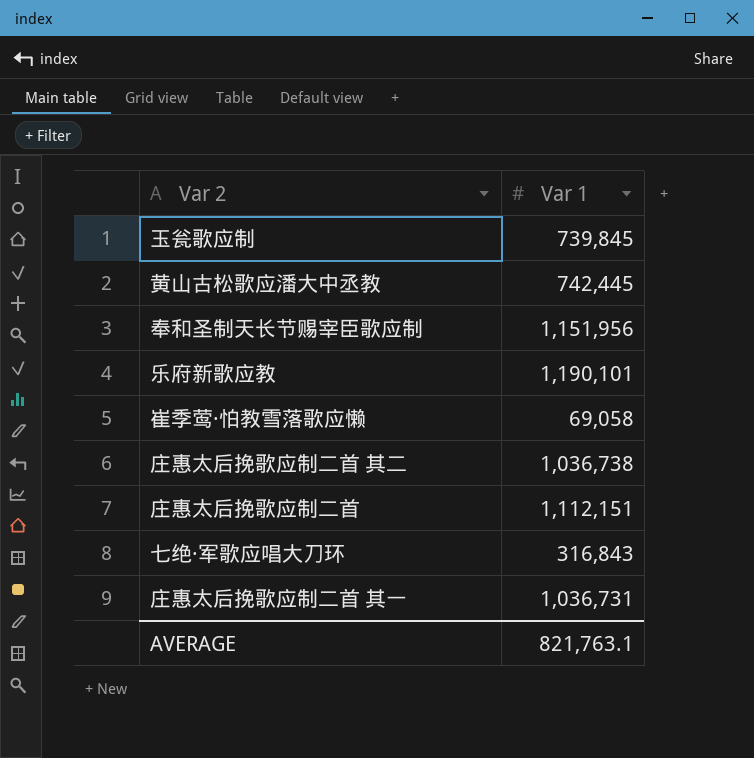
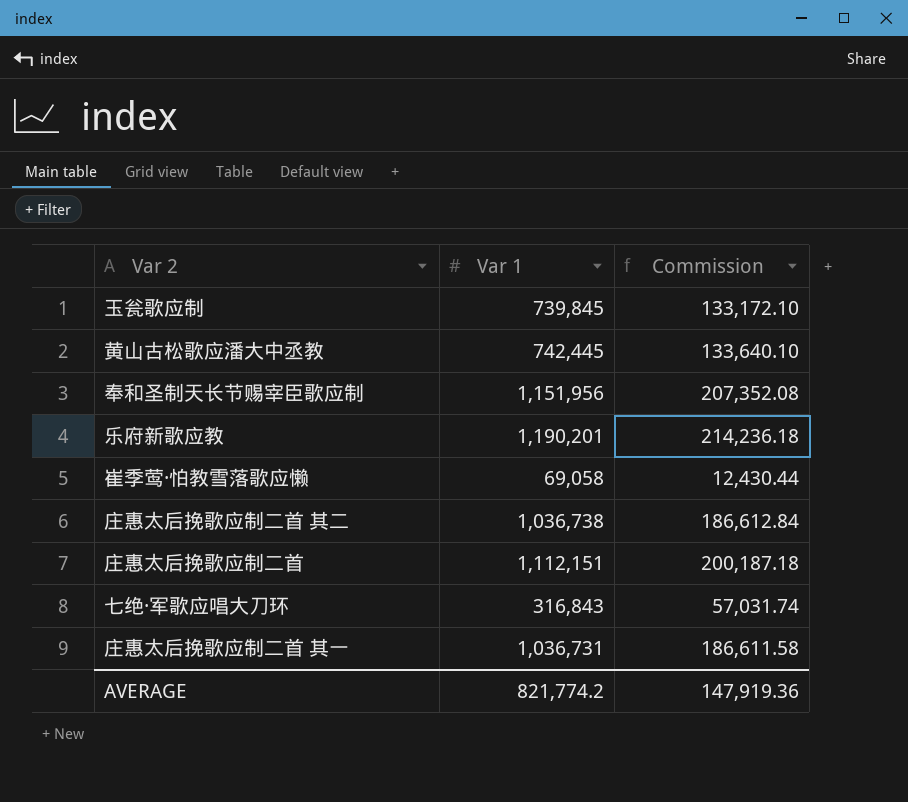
column Commission | formula: none -> [Var 1] * 0.18
乐府新歌应教 | Var 1: 1,190,101 -> 1,190,201
AVERAGE | Var 1: 821,763.1 -> 821,774.2

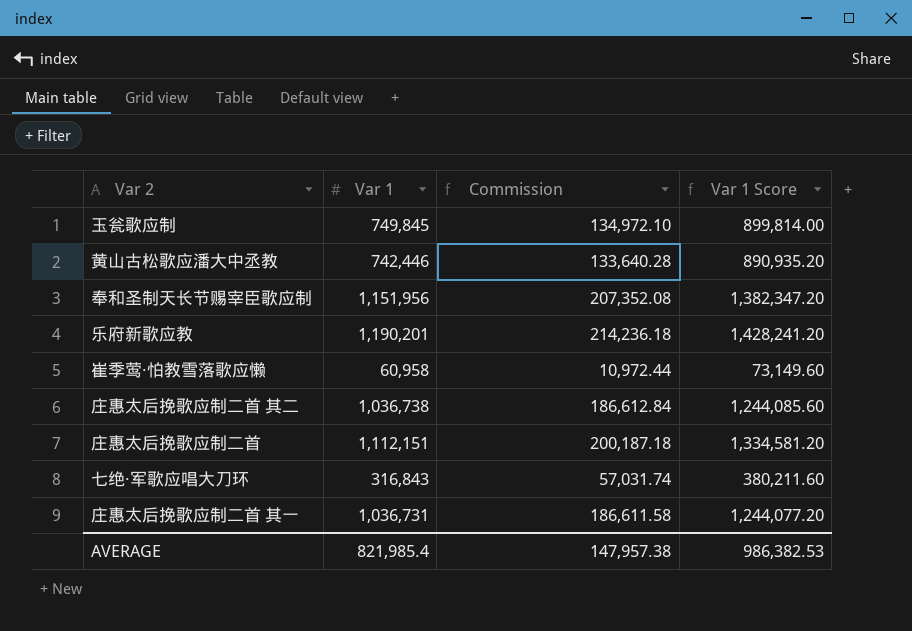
column Var 1 Score | formula: none -> [Var 1] * 1.2
玉瓮歌应制 | Var 1: 739,845 -> 749,845
玉瓮歌应制 | Commission: 133,172.10 -> 134,972.10
黄山古松歌应潘大中丞教 | Var 1: 742,445 -> 742,446
黄山古松歌应潘大中丞教 | Commission: 133,640.10 -> 133,640.28
崔季莺·怕教雪落歌应懒 | Var 1: 69,058 -> 60,958
崔季莺·怕教雪落歌应懒 | Commission: 12,430.44 -> 10,972.44
AVERAGE | Var 1: 821,774.2 -> 821,985.4
AVERAGE | Commission: 147,919.36 -> 147,957.38

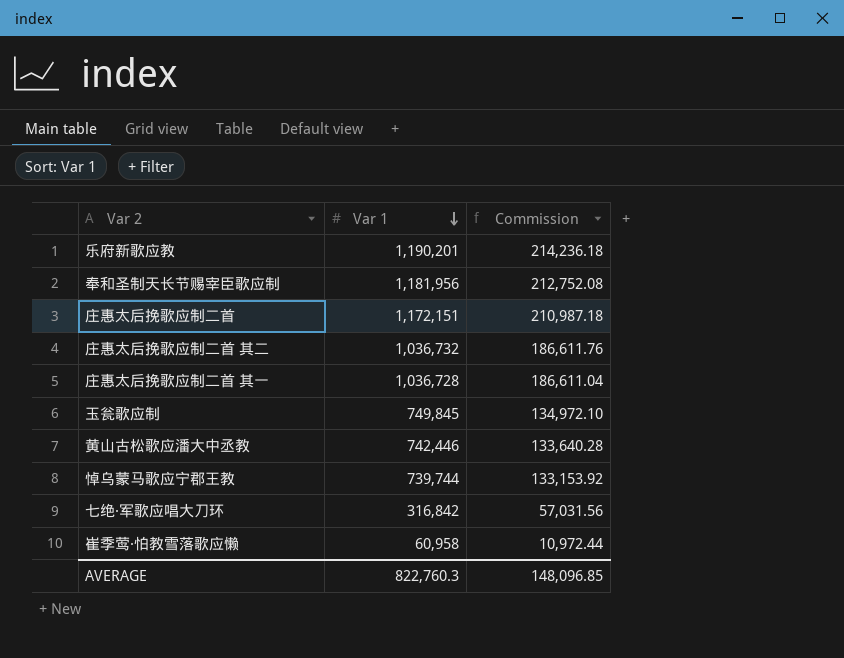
row order: none -> Var 1 descending
column Var 1 Score | formula: [Var 1] * 1.2 -> none
奉和圣制天长节赐宰臣歌应制 | Var 1: 1,151,956 -> 1,181,956
奉和圣制天长节赐宰臣歌应制 | Commission: 207,352.08 -> 212,752.08
庄惠太后挽歌应制二首 | Var 1: 1,112,151 -> 1,172,151
庄惠太后挽歌应制二首 | Commission: 200,187.18 -> 210,987.18
庄惠太后挽歌应制二首 其二 | Var 1: 1,036,738 -> 1,036,732
庄惠太后挽歌应制二首 其二 | Commission: 186,612.84 -> 186,611.76
庄惠太后挽歌应制二首 其一 | Var 1: 1,036,731 -> 1,036,728
庄惠太后挽歌应制二首 其一 | Commission: 186,611.58 -> 186,611.04
row 悼乌蒙马歌应宁郡王教: none -> 739,744 | 133,153.92
七绝·军歌应唱大刀环 | Var 1: 316,843 -> 316,842
七绝·军歌应唱大刀环 | Commission: 57,031.74 -> 57,031.56
AVERAGE | Var 1: 821,985.4 -> 822,760.3
AVERAGE | Commission: 147,957.38 -> 148,096.85

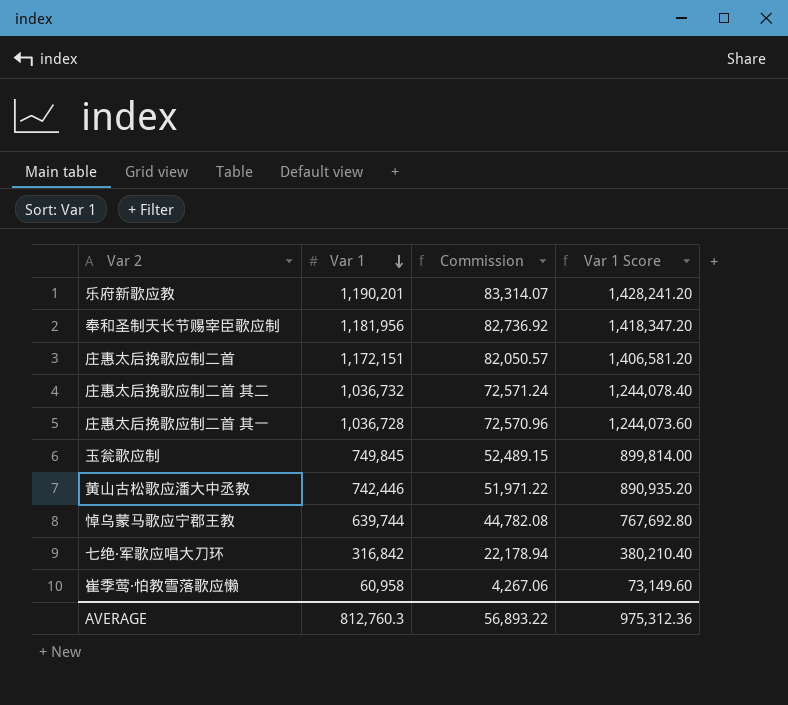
column Commission | formula: [Var 1] * 0.18 -> [Var 1] * 0.07
column Var 1 Score | formula: none -> [Var 1] * 1.2
悼乌蒙马歌应宁郡王教 | Var 1: 739,744 -> 639,744
AVERAGE | Var 1: 822,760.3 -> 812,760.3
AVERAGE | Commission: 148,096.85 -> 56,893.22

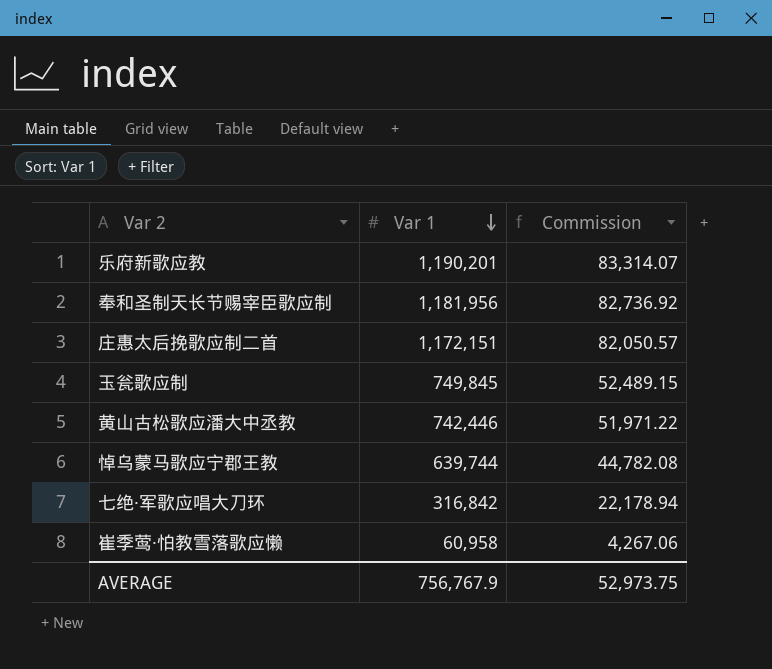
column Var 1 Score | formula: [Var 1] * 1.2 -> none
row 庄惠太后挽歌应制二首 其二: 1,036,732 | 72,571.24 | 1,244,078.40 -> none
row 庄惠太后挽歌应制二首 其一: 1,036,728 | 72,570.96 | 1,244,073.60 -> none
AVERAGE | Var 1: 812,760.3 -> 756,767.9
AVERAGE | Commission: 56,893.22 -> 52,973.75

